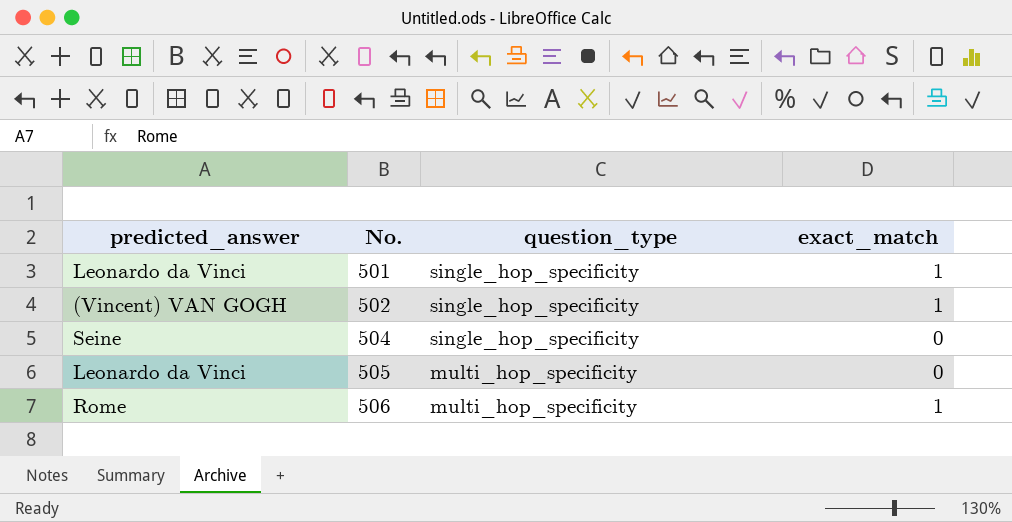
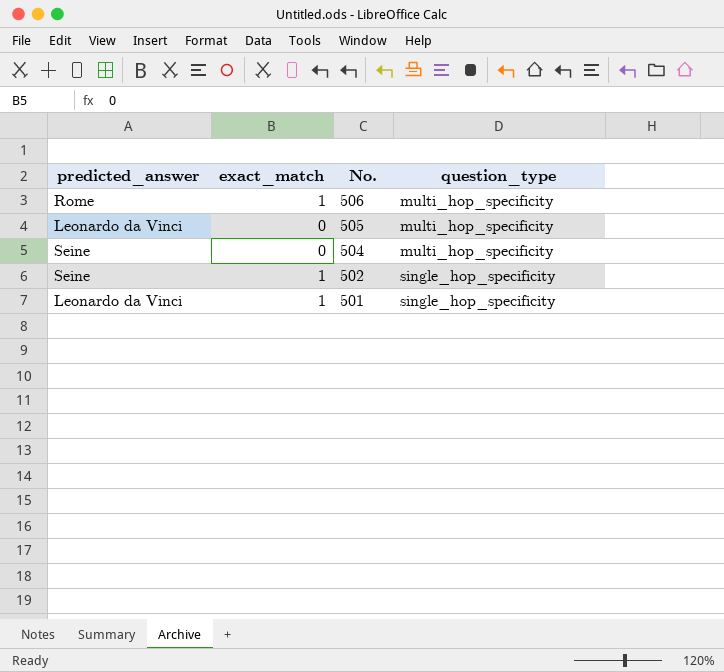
row order: No. ascending -> No. descending
column exact_match | position: 4 -> 2
504 | question_type: single_hop_specificity -> multi_hop_specificity
502 | predicted_answer: (Vincent) VAN GOGH -> Seine

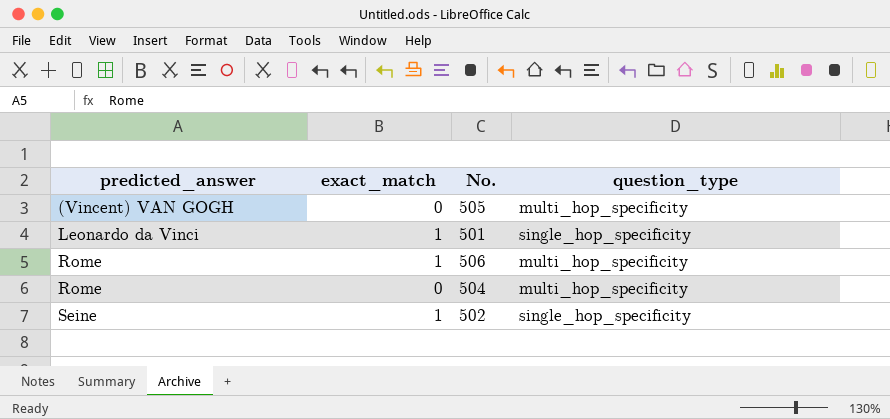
row order: No. descending -> predicted_answer ascending
505 | predicted_answer: Leonardo da Vinci -> (Vincent) VAN GOGH
504 | predicted_answer: Seine -> Rome

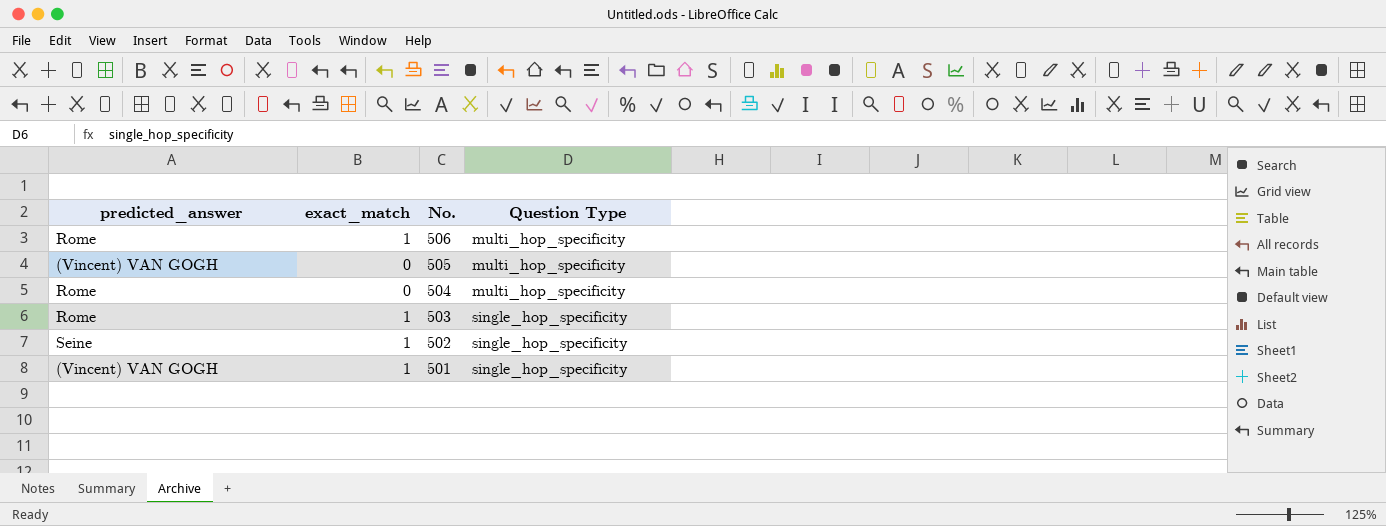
row order: predicted_answer ascending -> No. descending
column name: question_type -> Question Type
row 503: none -> Rome | 1 | single_hop_specificity
501 | predicted_answer: Leonardo da Vinci -> (Vincent) VAN GOGH

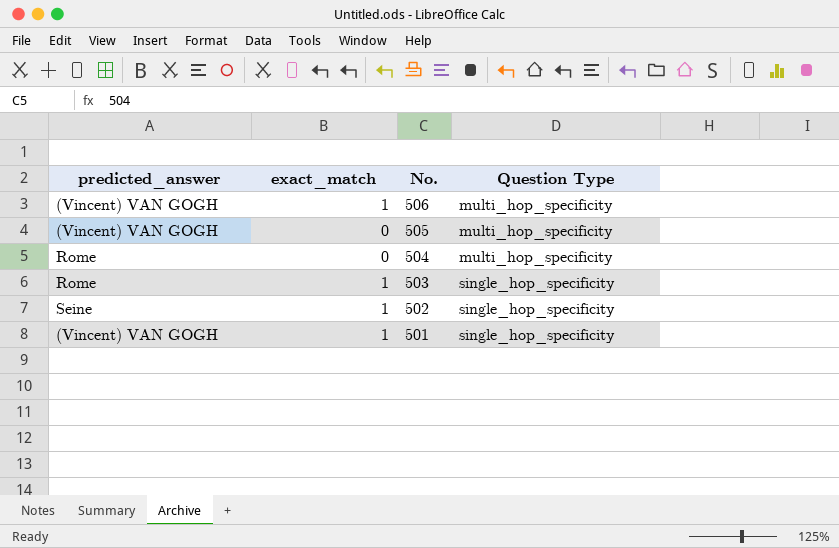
506 | predicted_answer: Rome -> (Vincent) VAN GOGH

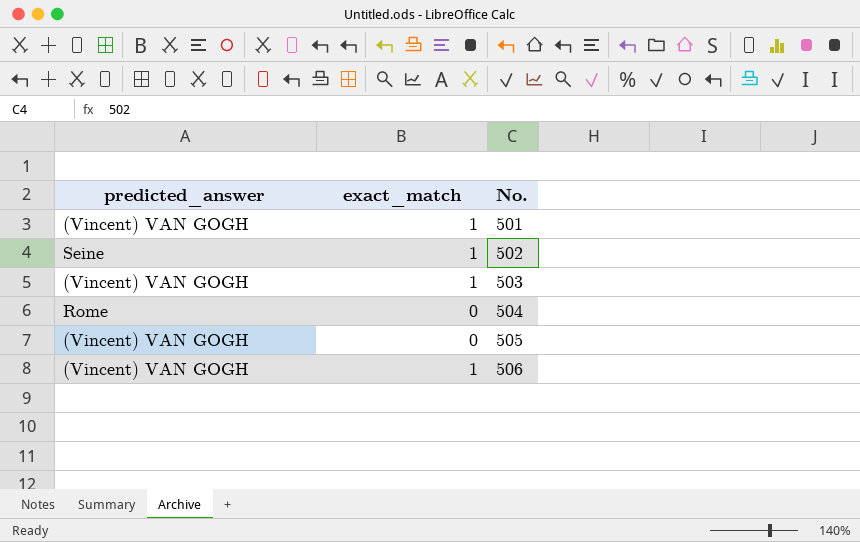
row order: No. descending -> No. ascending
column Question Type | position: 4 -> none
503 | predicted_answer: Rome -> (Vincent) VAN GOGH

